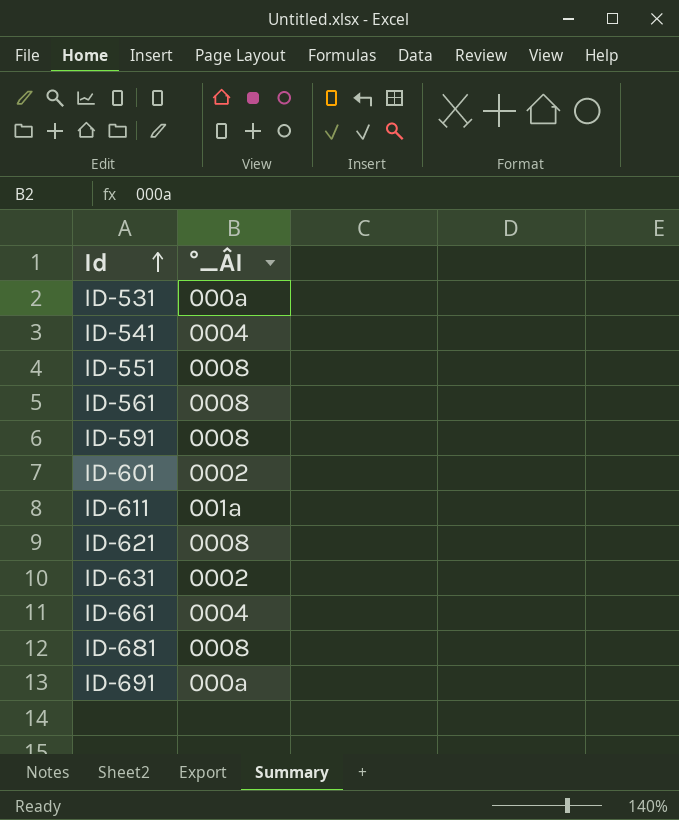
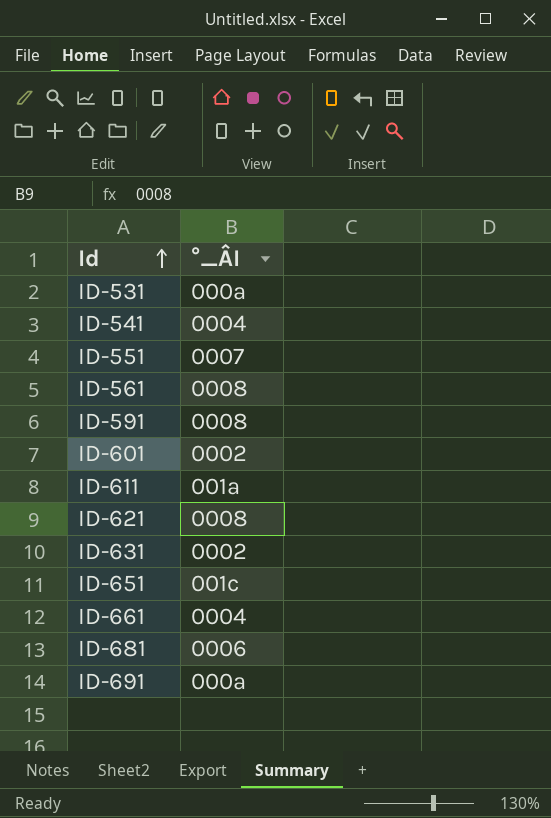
ID-551 | °_ÂI: 0008 -> 0007
row ID-651: none -> 001c
ID-681 | °_ÂI: 0008 -> 0006

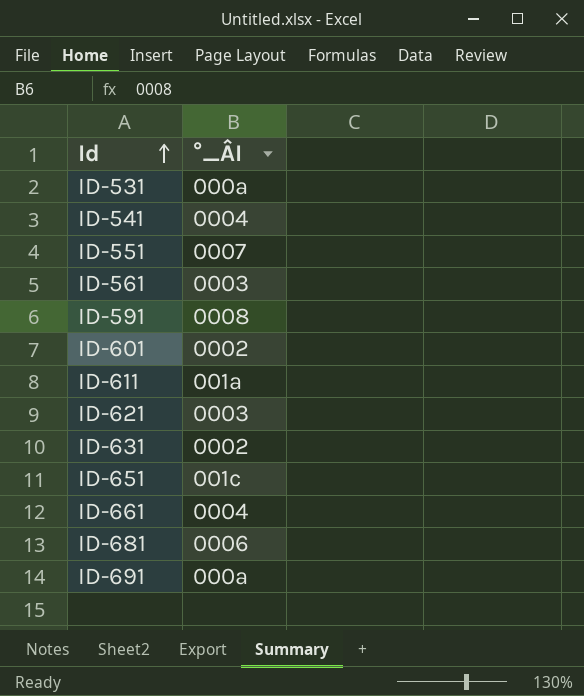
ID-561 | °_ÂI: 0008 -> 0003
ID-621 | °_ÂI: 0008 -> 0003

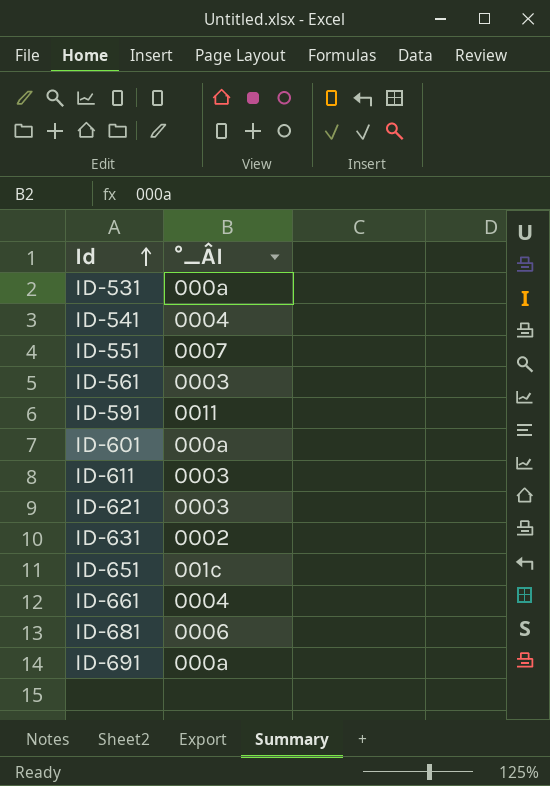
ID-591 | °_ÂI: 0008 -> 0011
ID-601 | °_ÂI: 0002 -> 000a
ID-611 | °_ÂI: 001a -> 0003

